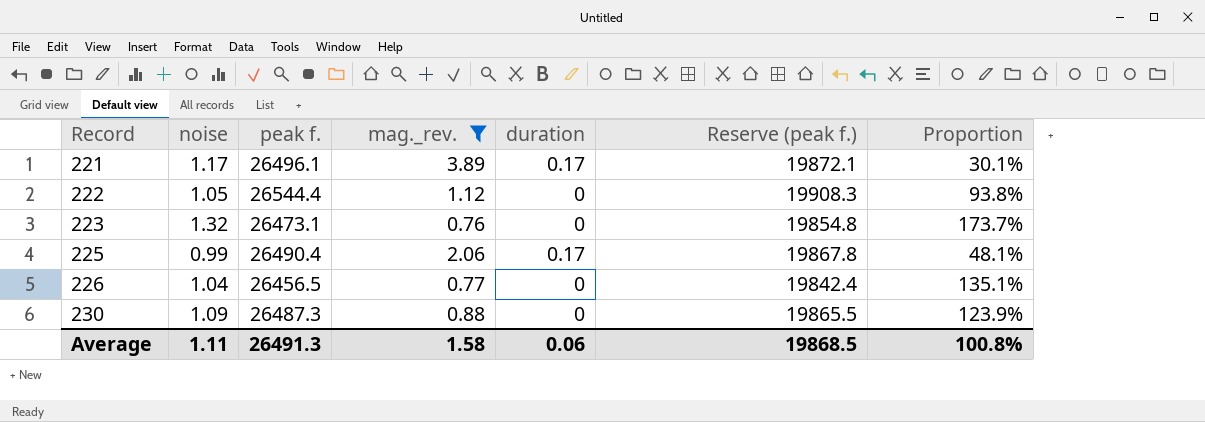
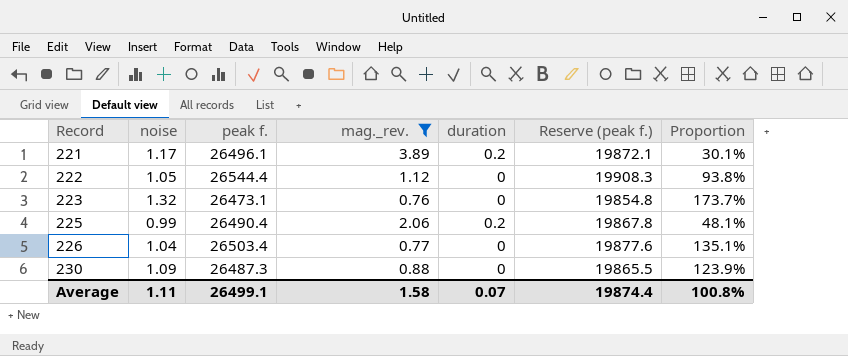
221 | duration: 0.17 -> 0.2
225 | duration: 0.17 -> 0.2
226 | peak f.: 26456.5 -> 26503.4
226 | Reserve (peak f.): 19842.4 -> 19877.6
Average | peak f.: 26491.3 -> 26499.1
Average | duration: 0.06 -> 0.07
Average | Reserve (peak f.): 19868.5 -> 19874.4

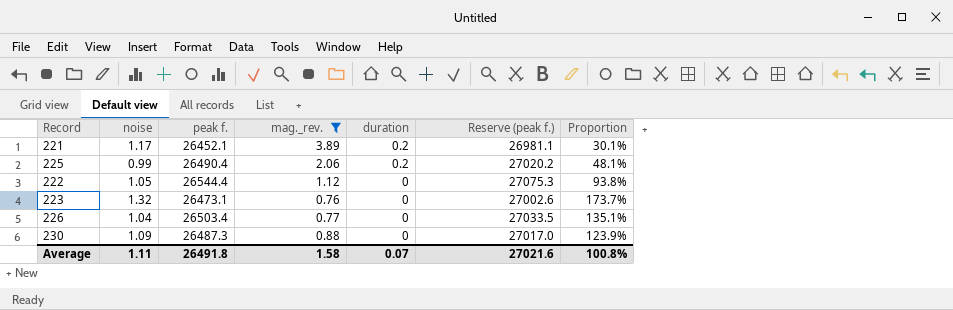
row order: Record ascending -> duration descending
column Reserve (peak f.) | formula: [peak f.] * 0.75 -> [peak f.] * 1.02
221 | peak f.: 26496.1 -> 26452.1
Average | peak f.: 26499.1 -> 26491.8
Average | Reserve (peak f.): 19874.4 -> 27021.6

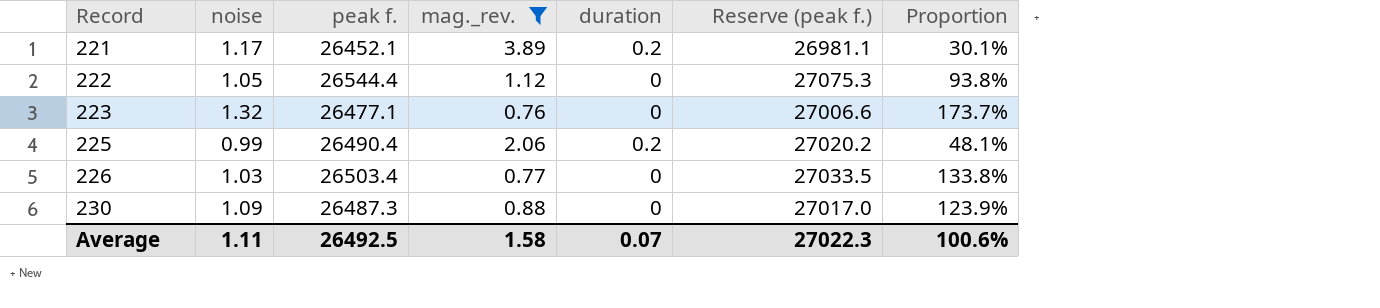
row order: duration descending -> Record ascending
223 | peak f.: 26473.1 -> 26477.1
223 | Reserve (peak f.): 27002.6 -> 27006.6
226 | noise: 1.04 -> 1.03
226 | Proportion: 135.1% -> 133.8%
Average | peak f.: 26491.8 -> 26492.5
Average | Reserve (peak f.): 27021.6 -> 27022.3
Average | Proportion: 100.8% -> 100.6%

